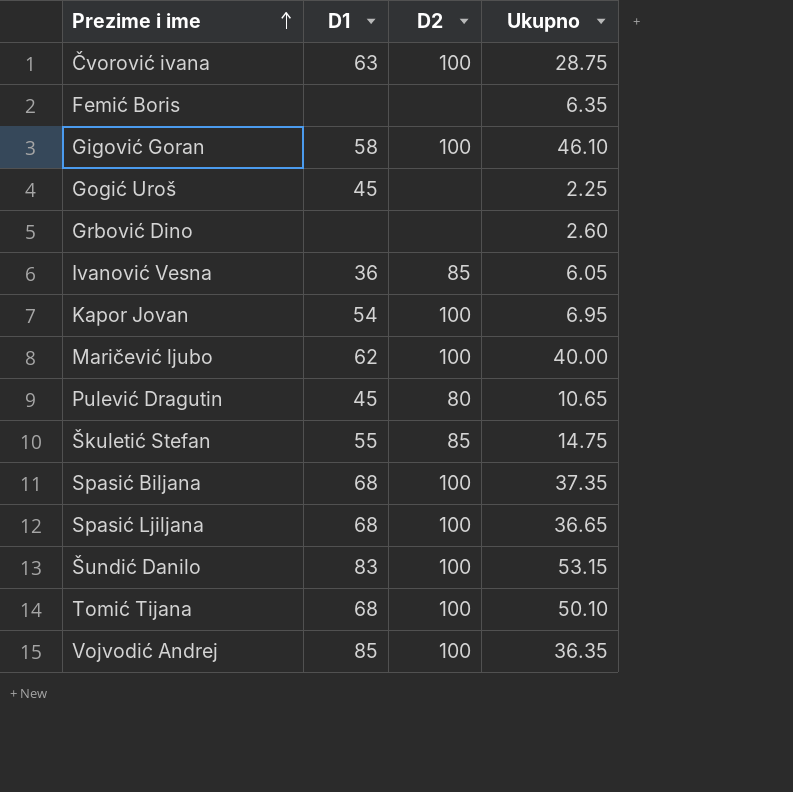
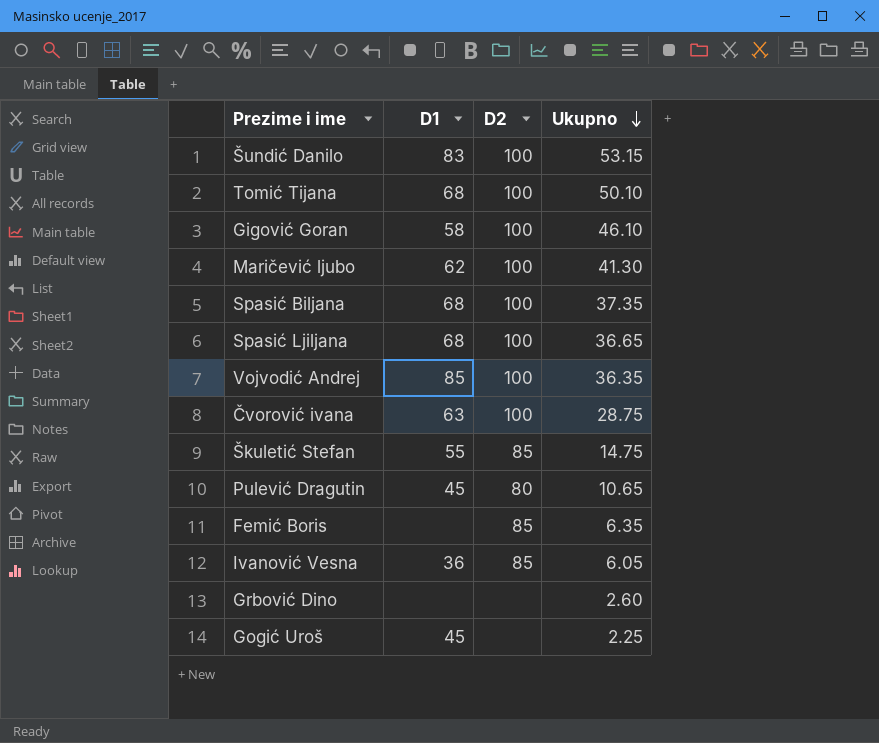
row order: Prezime i ime ascending -> Ukupno descending
row Kapor Jovan: 54 | 100 | 6.95 -> none
Maričević ljubo | Ukupno: 40.00 -> 41.30
Femić Boris | D2: none -> 85

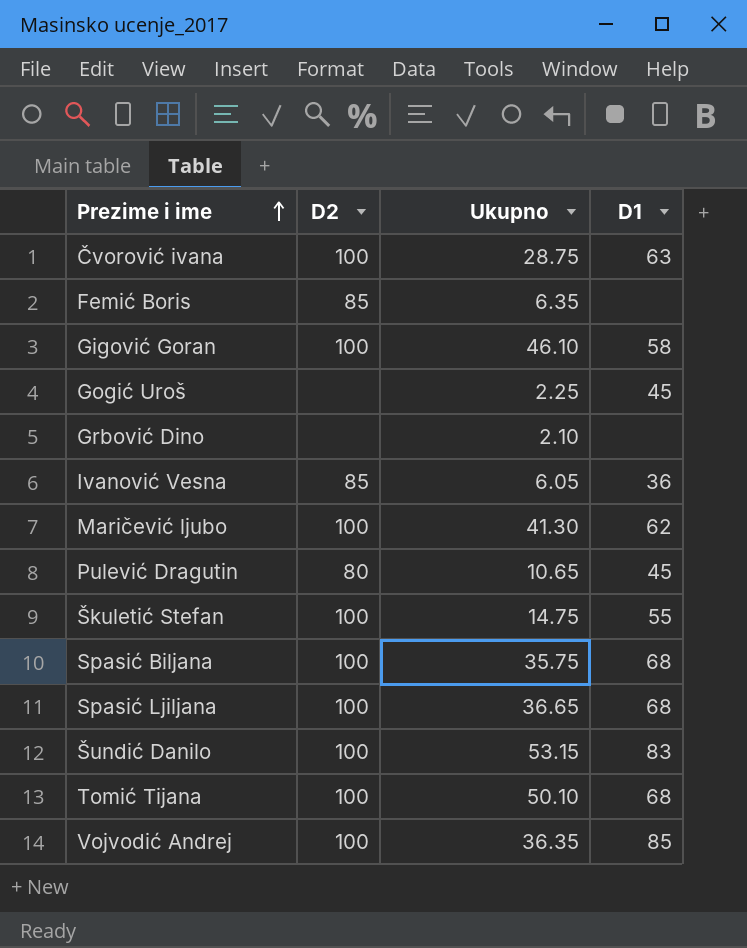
row order: Ukupno descending -> Prezime i ime ascending
column D1 | position: 2 -> 4
Grbović Dino | Ukupno: 2.60 -> 2.10
Škuletić Stefan | D2: 85 -> 100
Spasić Biljana | Ukupno: 37.35 -> 35.75

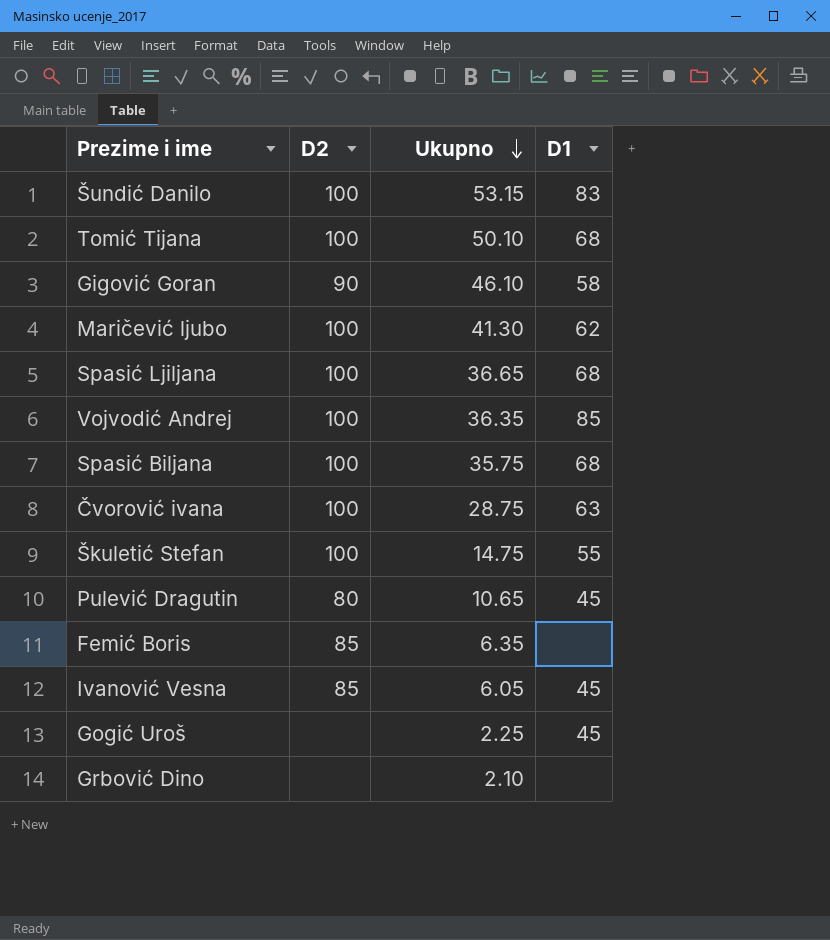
row order: Prezime i ime ascending -> Ukupno descending
Gigović Goran | D2: 100 -> 90
Ivanović Vesna | D1: 36 -> 45

